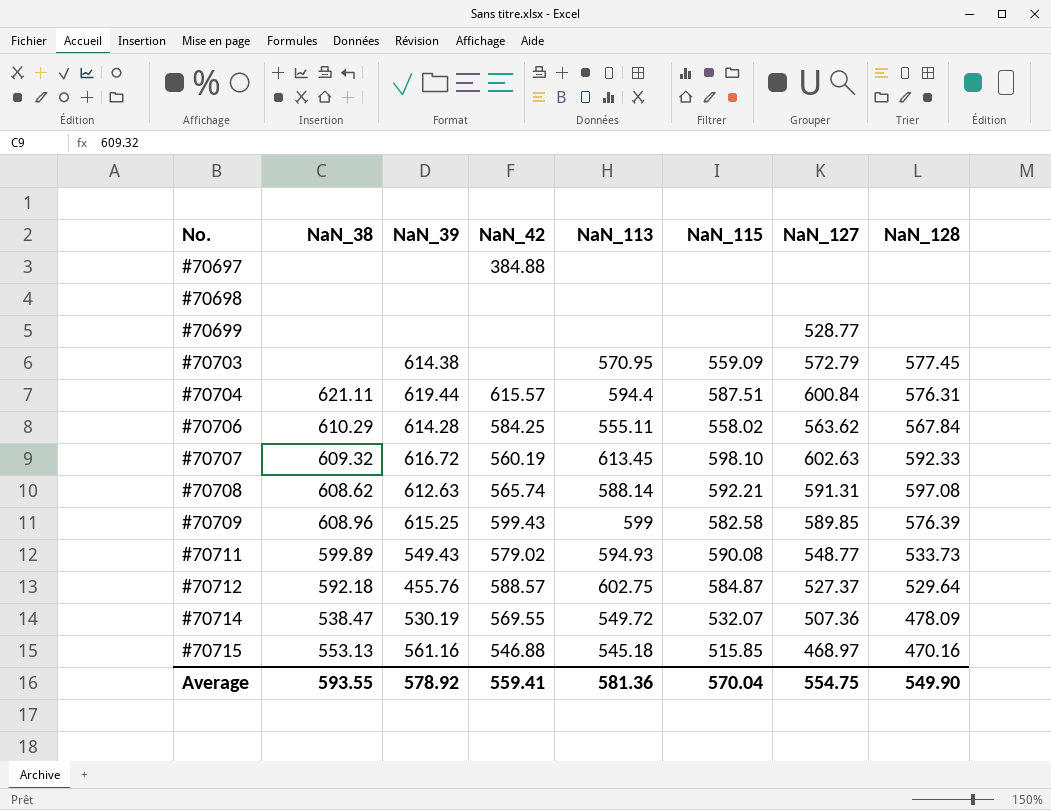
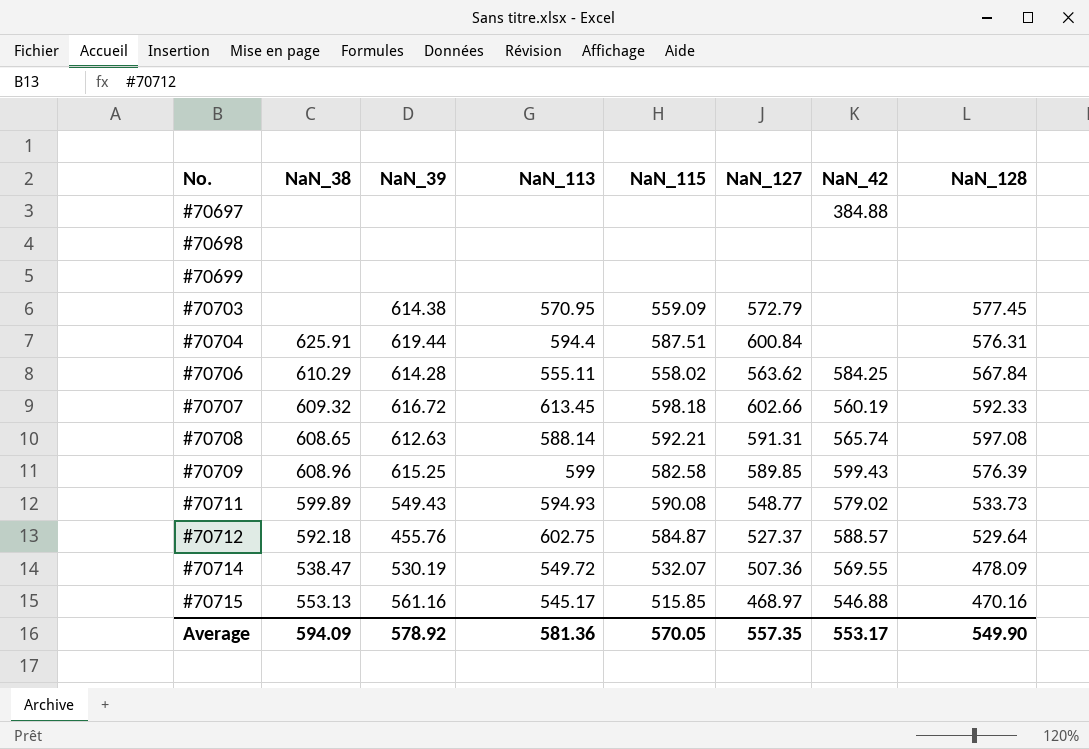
column NaN_42 | position: 4 -> 7
#70699 | NaN_127: 528.77 -> none
#70704 | NaN_38: 621.11 -> 625.91
#70704 | NaN_42: 615.57 -> none
#70707 | NaN_115: 598.10 -> 598.18
#70707 | NaN_127: 602.63 -> 602.66
#70708 | NaN_38: 608.62 -> 608.65
#70715 | NaN_113: 545.18 -> 545.17
Average | NaN_38: 593.55 -> 594.09
Average | NaN_115: 570.04 -> 570.05
Average | NaN_127: 554.75 -> 557.35
Average | NaN_42: 559.41 -> 553.17

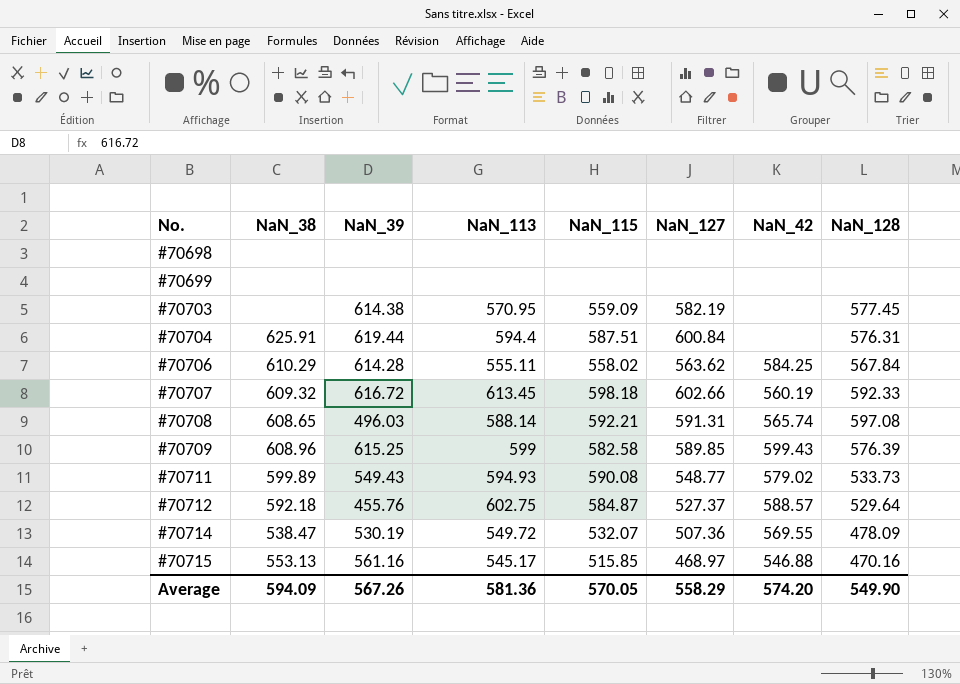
row #70697: none | none | none | none | none | 384.88 | none -> none
#70703 | NaN_127: 572.79 -> 582.19
#70708 | NaN_39: 612.63 -> 496.03
Average | NaN_39: 578.92 -> 567.26
Average | NaN_127: 557.35 -> 558.29
Average | NaN_42: 553.17 -> 574.20

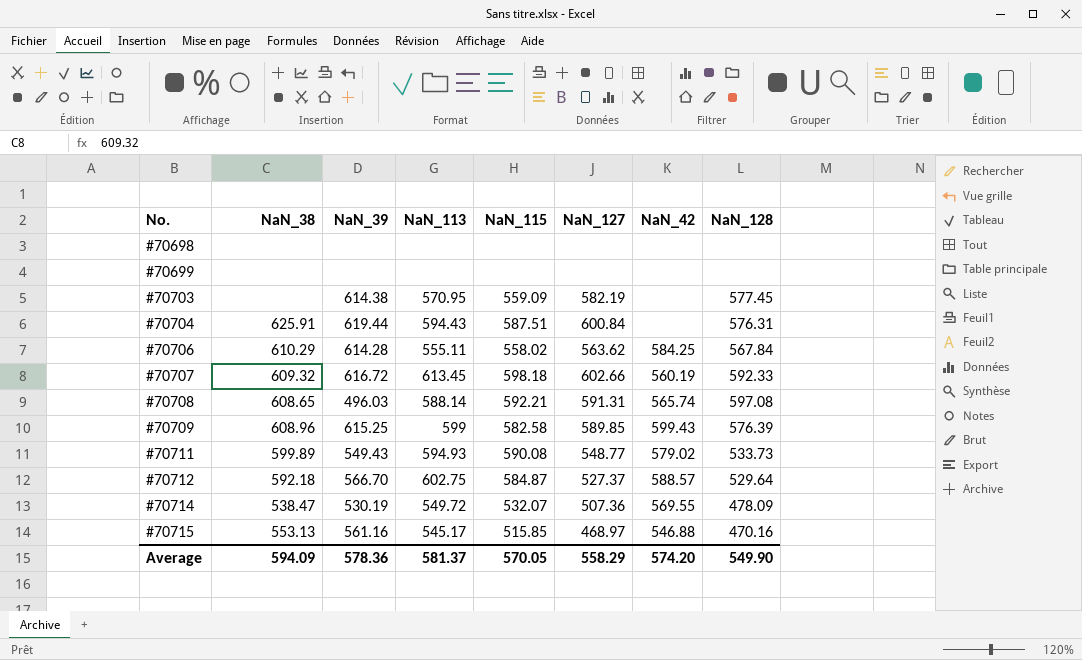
#70704 | NaN_113: 594.4 -> 594.43
#70712 | NaN_39: 455.76 -> 566.70
Average | NaN_39: 567.26 -> 578.36
Average | NaN_113: 581.36 -> 581.37

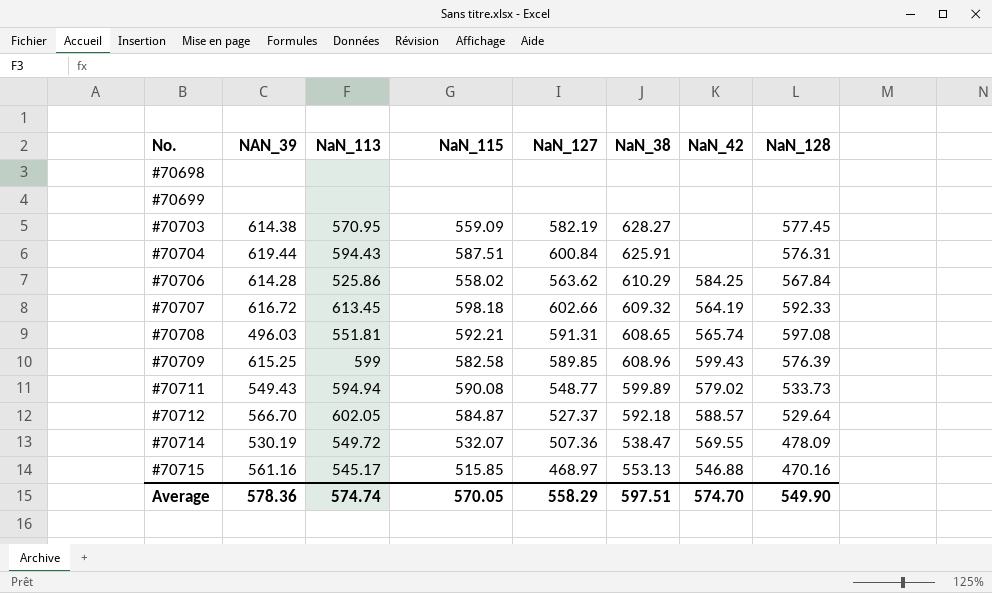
column name: NaN_39 -> NAN_39
column NaN_38 | position: 2 -> 6
#70703 | NaN_38: none -> 628.27
#70706 | NaN_113: 555.11 -> 525.86
#70707 | NaN_42: 560.19 -> 564.19
#70708 | NaN_113: 588.14 -> 551.81
#70711 | NaN_113: 594.93 -> 594.94
#70712 | NaN_113: 602.75 -> 602.05
Average | NaN_113: 581.37 -> 574.74
Average | NaN_38: 594.09 -> 597.51
Average | NaN_42: 574.20 -> 574.70

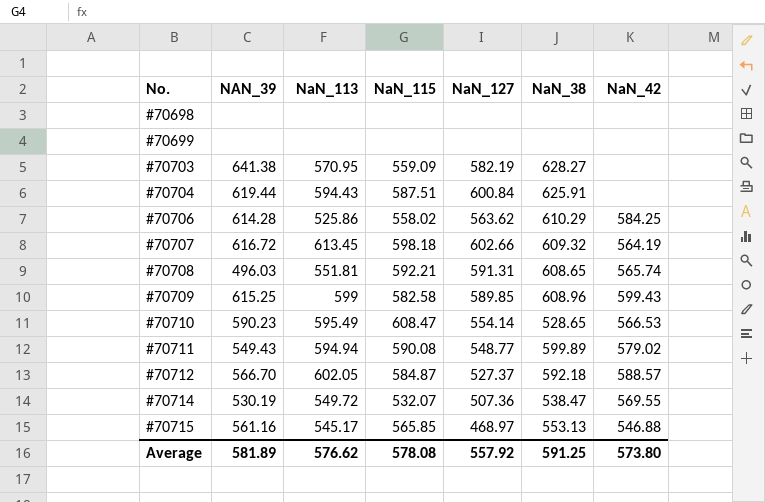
column NaN_128 | position: 8 -> none
#70703 | NAN_39: 614.38 -> 641.38
row #70710: none -> 590.23 | 595.49 | 608.47 | 554.14 | 528.65 | 566.53
#70715 | NaN_115: 515.85 -> 565.85
Average | NAN_39: 578.36 -> 581.89
Average | NaN_113: 574.74 -> 576.62
Average | NaN_115: 570.05 -> 578.08
Average | NaN_127: 558.29 -> 557.92
Average | NaN_38: 597.51 -> 591.25
Average | NaN_42: 574.70 -> 573.80

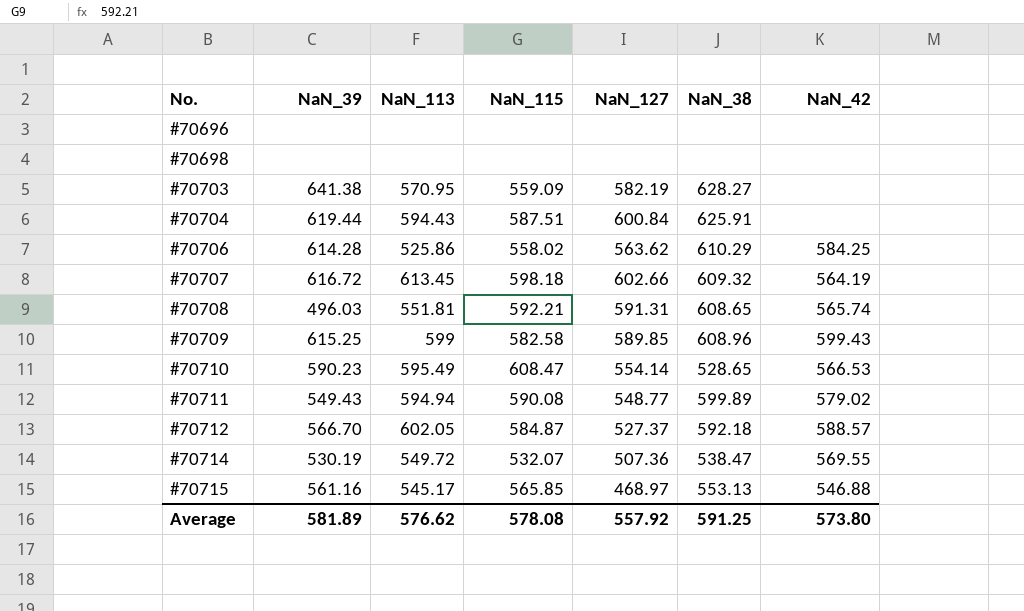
column name: NAN_39 -> NaN_39
row #70699: none | none | none | none | none | none -> none
row #70696: none -> none | none | none | none | none | none

